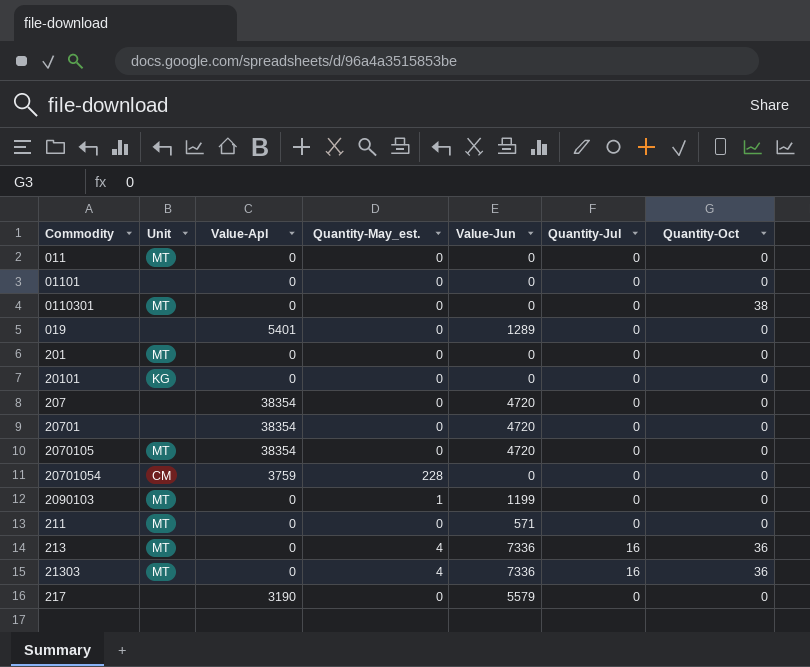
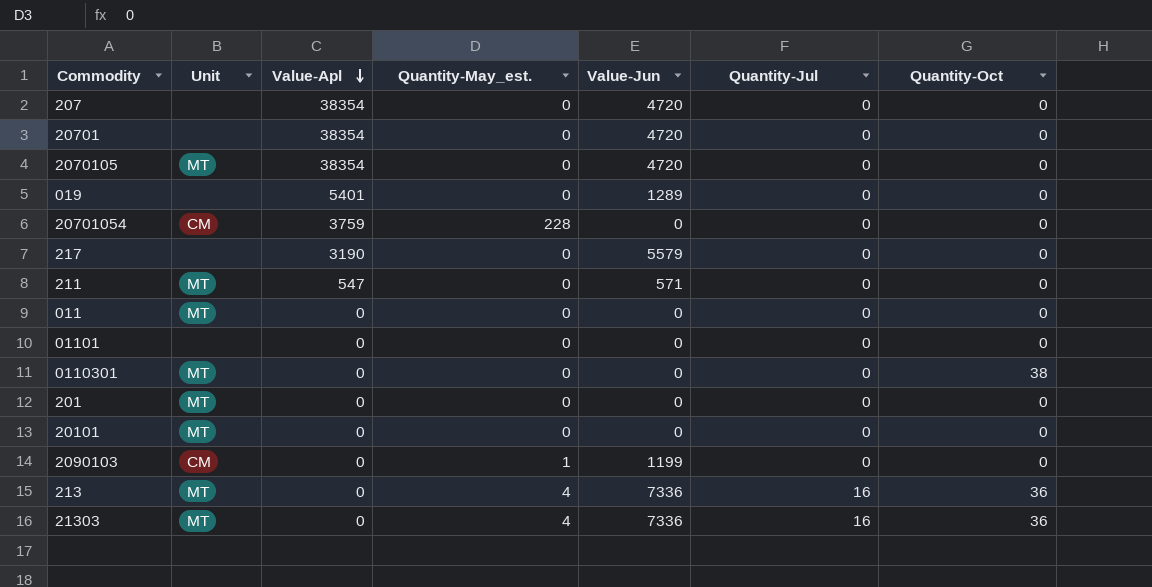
row order: none -> Value-Apl descending
211 | Value-Apl: 0 -> 547
20101 | Unit: KG -> MT
2090103 | Unit: MT -> CM

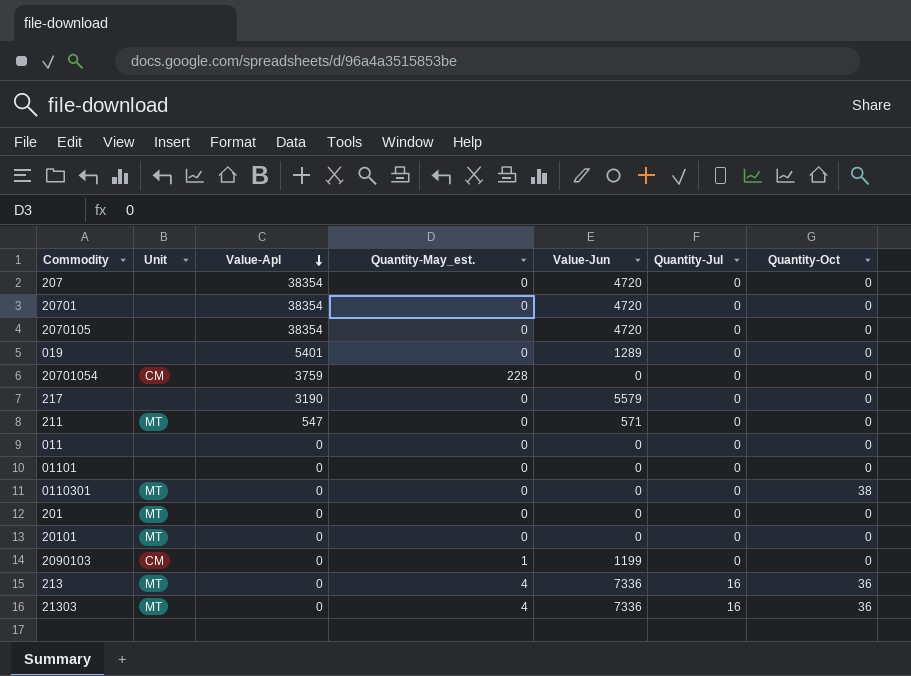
2070105 | Unit: MT -> none
011 | Unit: MT -> none

